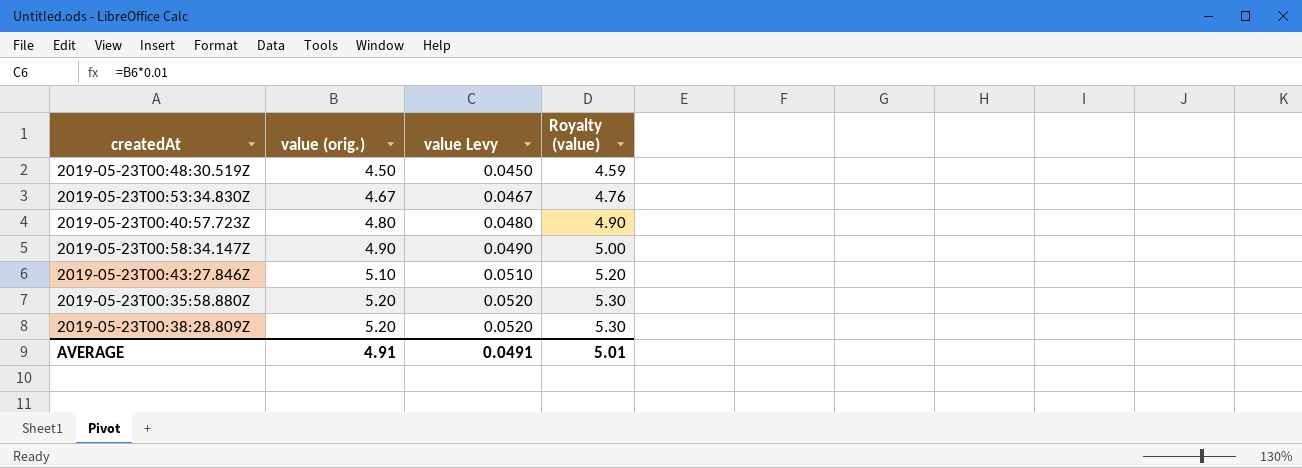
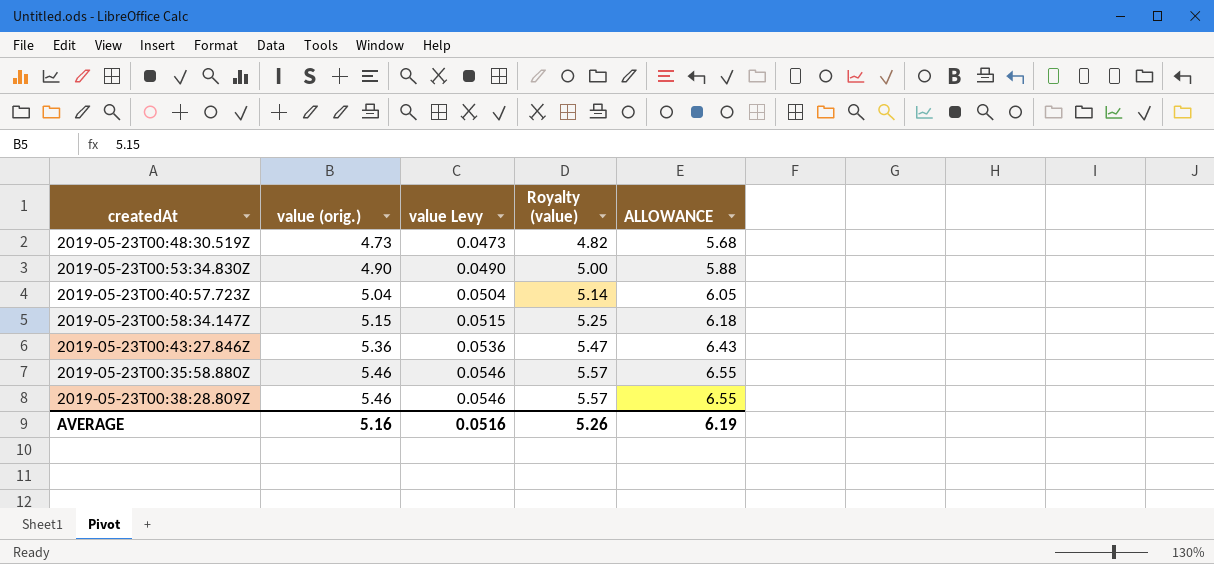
column ALLOWANCE | formula: none -> [value (orig.)] * 1.2
2019-05-23T00:48:30.519Z | value (orig.): 4.50 -> 4.73
2019-05-23T00:48:30.519Z | value Levy: 0.0450 -> 0.0473
2019-05-23T00:48:30.519Z | Royalty (value): 4.59 -> 4.82
2019-05-23T00:53:34.830Z | value (orig.): 4.67 -> 4.90
2019-05-23T00:53:34.830Z | value Levy: 0.0467 -> 0.0490
2019-05-23T00:53:34.830Z | Royalty (value): 4.76 -> 5.00
2019-05-23T00:40:57.723Z | value (orig.): 4.80 -> 5.04
2019-05-23T00:40:57.723Z | value Levy: 0.0480 -> 0.0504
2019-05-23T00:40:57.723Z | Royalty (value): 4.90 -> 5.14
2019-05-23T00:58:34.147Z | value (orig.): 4.90 -> 5.15
2019-05-23T00:58:34.147Z | value Levy: 0.0490 -> 0.0515
2019-05-23T00:58:34.147Z | Royalty (value): 5.00 -> 5.25
2019-05-23T00:43:27.846Z | value (orig.): 5.10 -> 5.36
2019-05-23T00:43:27.846Z | value Levy: 0.0510 -> 0.0536
2019-05-23T00:43:27.846Z | Royalty (value): 5.20 -> 5.47
2019-05-23T00:35:58.880Z | value (orig.): 5.20 -> 5.46
2019-05-23T00:35:58.880Z | value Levy: 0.0520 -> 0.0546
2019-05-23T00:35:58.880Z | Royalty (value): 5.30 -> 5.57
2019-05-23T00:38:28.809Z | value (orig.): 5.20 -> 5.46
2019-05-23T00:38:28.809Z | value Levy: 0.0520 -> 0.0546
2019-05-23T00:38:28.809Z | Royalty (value): 5.30 -> 5.57
AVERAGE | value (orig.): 4.91 -> 5.16
AVERAGE | value Levy: 0.0491 -> 0.0516
AVERAGE | Royalty (value): 5.01 -> 5.26

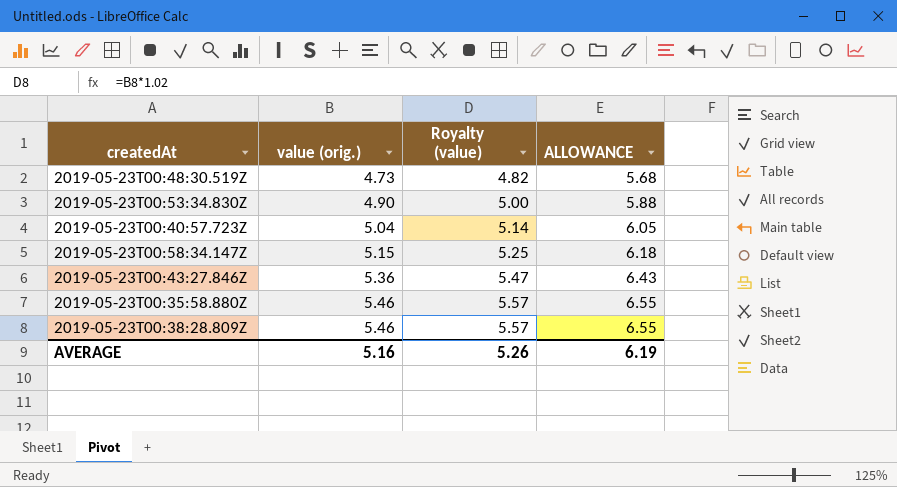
column value Levy | formula: [value (orig.)] * 0.01 -> none

